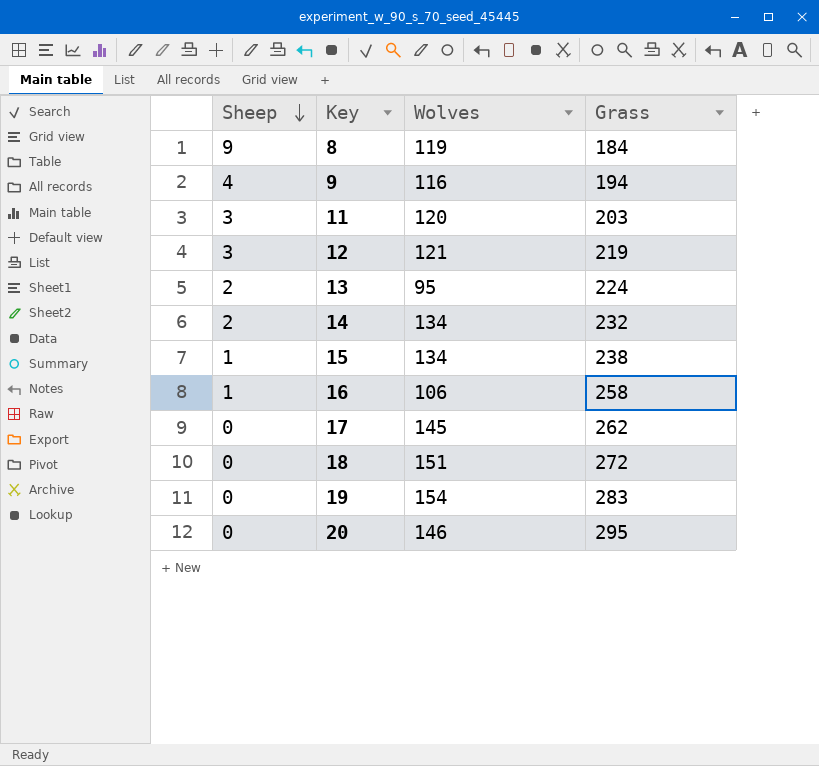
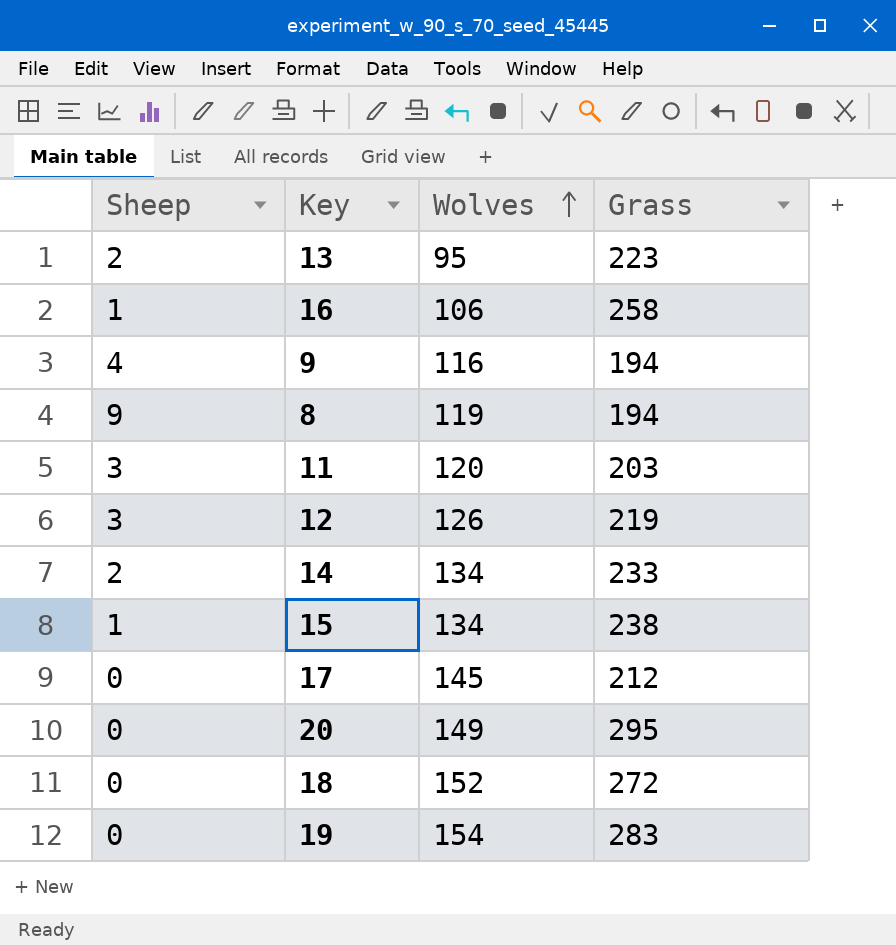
row order: Sheep descending -> Wolves ascending
13 | Grass: 224 -> 223
8 | Grass: 184 -> 194
12 | Wolves: 121 -> 126
14 | Grass: 232 -> 233
17 | Grass: 262 -> 212
20 | Wolves: 146 -> 149
18 | Wolves: 151 -> 152

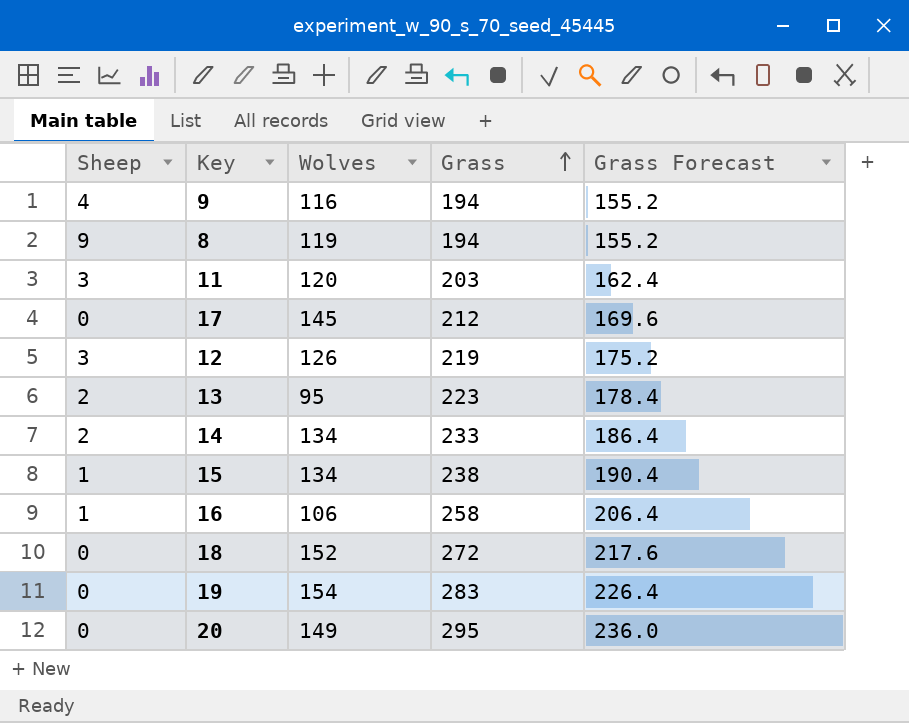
row order: Wolves ascending -> Grass ascending
column Grass Forecast | formula: none -> [Grass] * 0.8

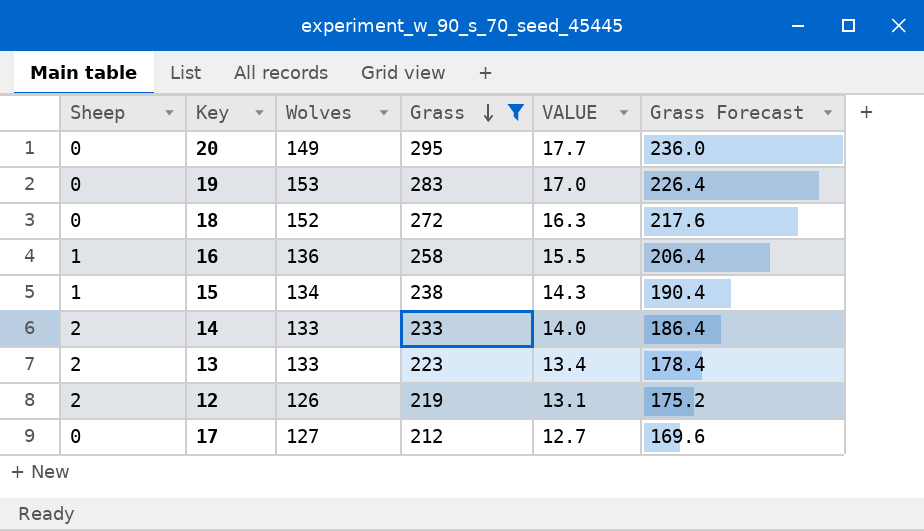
filter: none -> Grass >= 212
row order: Grass ascending -> Grass descending
column VALUE | formula: none -> [Grass] * 0.06
19 | Wolves: 154 -> 153
16 | Wolves: 106 -> 136
14 | Wolves: 134 -> 133
13 | Wolves: 95 -> 133
12 | Sheep: 3 -> 2
17 | Wolves: 145 -> 127

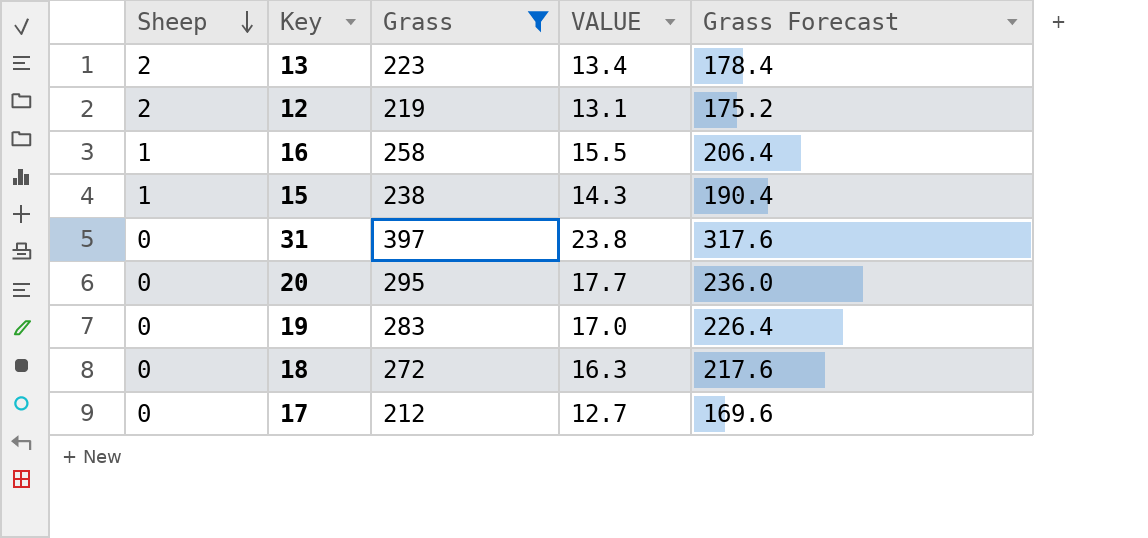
row order: Grass descending -> Sheep descending
column Wolves | position: 3 -> none
row 14: 2 | 133 | 233 | 14.0 | 186.4 -> none
row 31: none -> 0 | 397 | 23.8 | 317.6

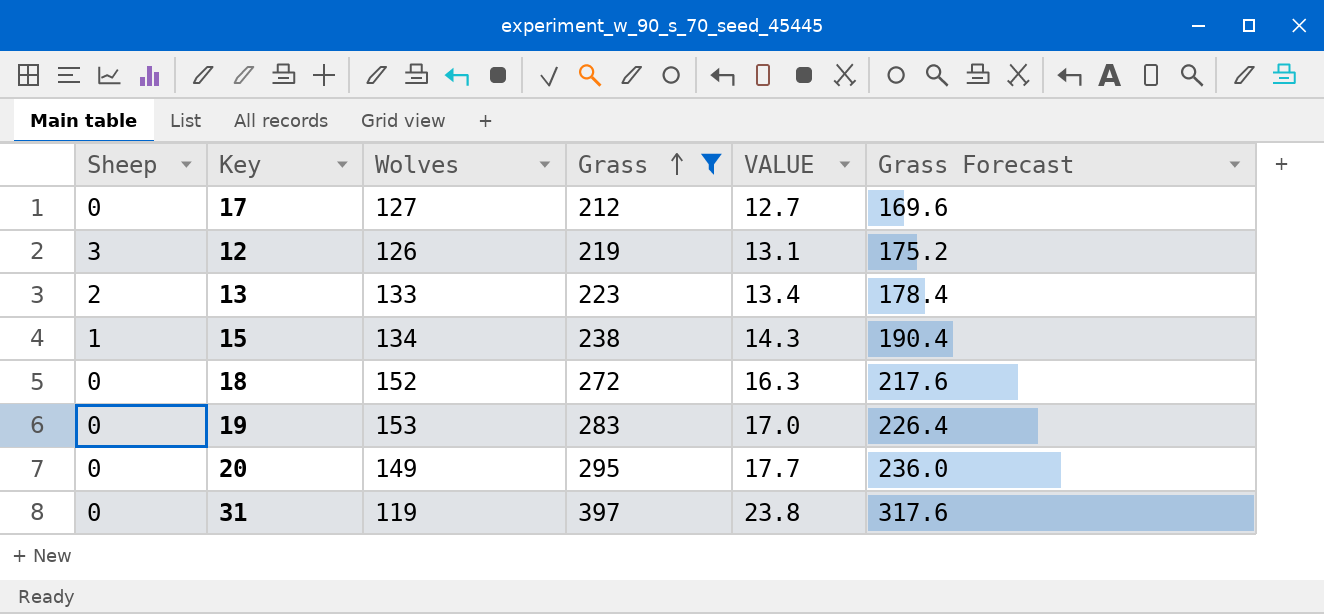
row order: Sheep descending -> Grass ascending
column Wolves | position: none -> 3
row 16: 1 | 258 | 15.5 | 206.4 -> none
12 | Sheep: 2 -> 3

